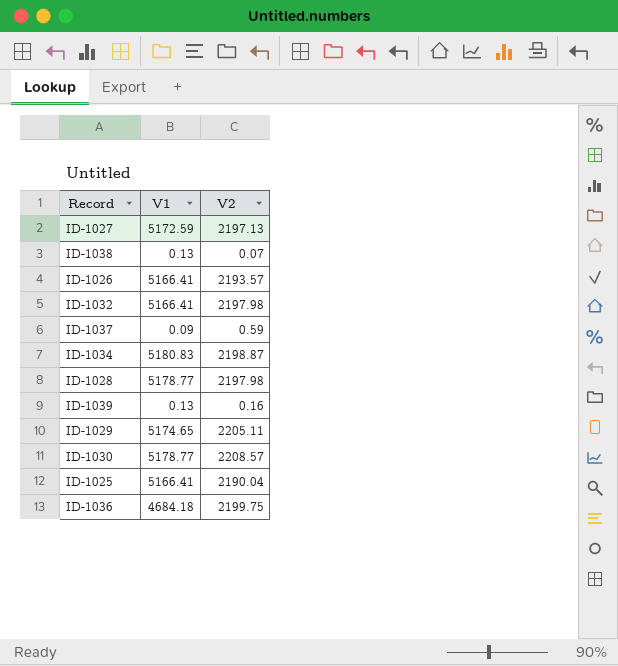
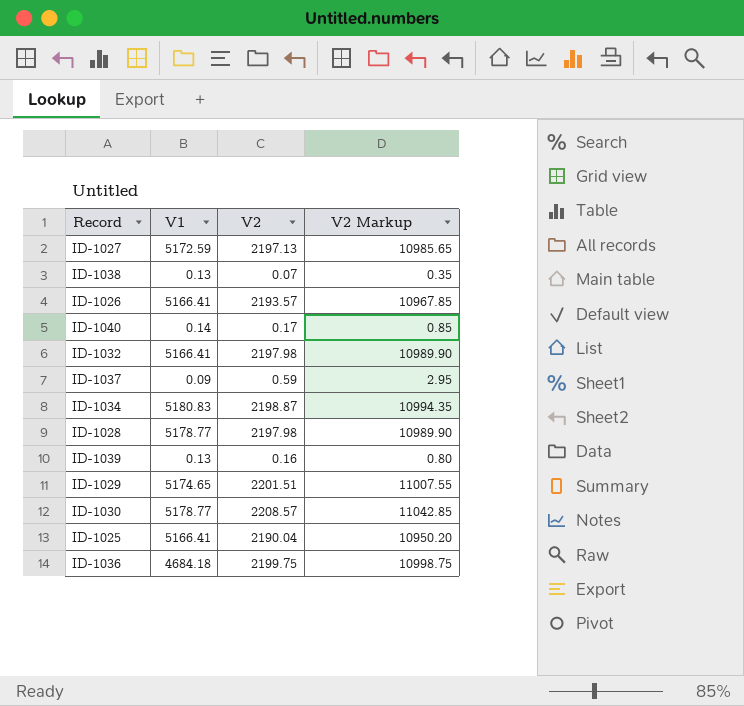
column V2 Markup | formula: none -> [V2] * 5
row ID-1040: none -> 0.14 | 0.17 | 0.85
ID-1029 | V2: 2205.11 -> 2201.51

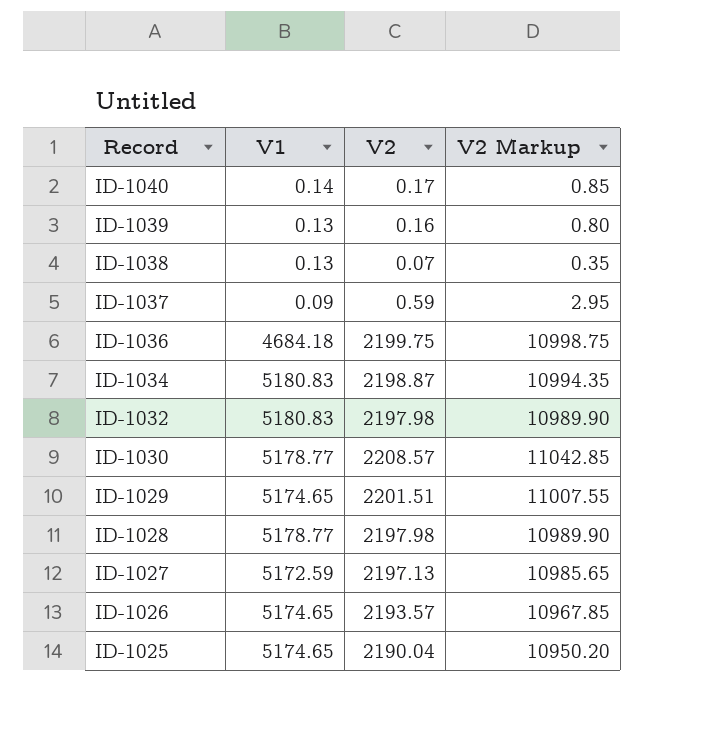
row order: none -> Record descending
ID-1032 | V1: 5166.41 -> 5180.83
ID-1026 | V1: 5166.41 -> 5174.65
ID-1025 | V1: 5166.41 -> 5174.65

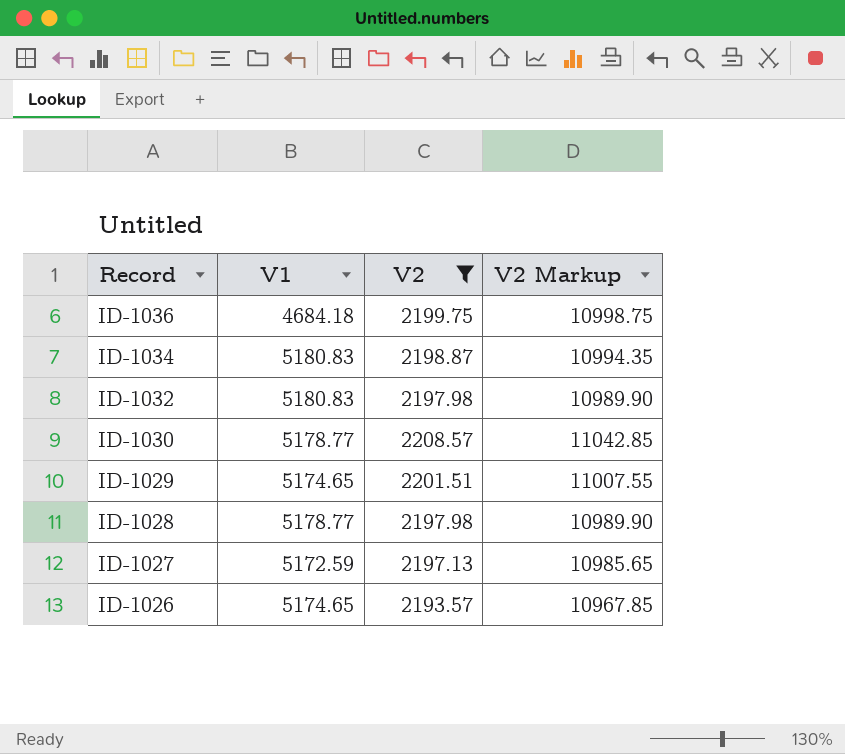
filter: none -> V2 >= 2193.57

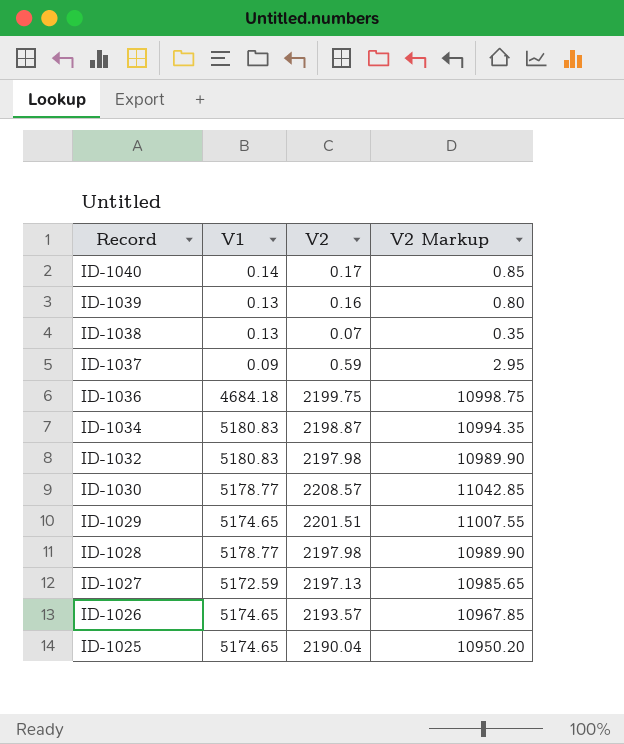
filter: V2 >= 2193.57 -> none

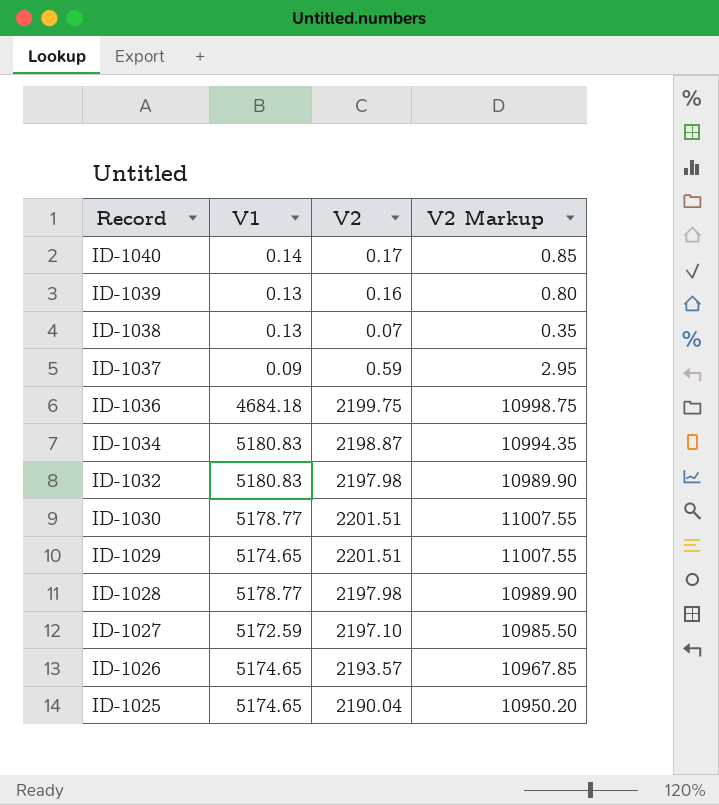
ID-1030 | V2: 2208.57 -> 2201.51
ID-1030 | V2 Markup: 11042.85 -> 11007.55
ID-1027 | V2: 2197.13 -> 2197.10
ID-1027 | V2 Markup: 10985.65 -> 10985.50

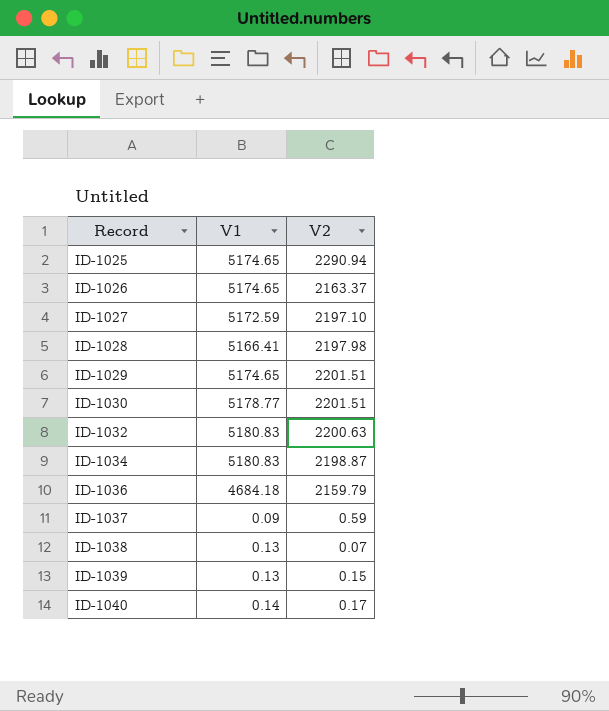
row order: Record descending -> Record ascending
column V2 Markup | formula: [V2] * 5 -> none
ID-1025 | V2: 2190.04 -> 2290.94
ID-1026 | V2: 2193.57 -> 2163.37
ID-1028 | V1: 5178.77 -> 5166.41
ID-1032 | V2: 2197.98 -> 2200.63
ID-1036 | V2: 2199.75 -> 2159.79
ID-1039 | V2: 0.16 -> 0.15

